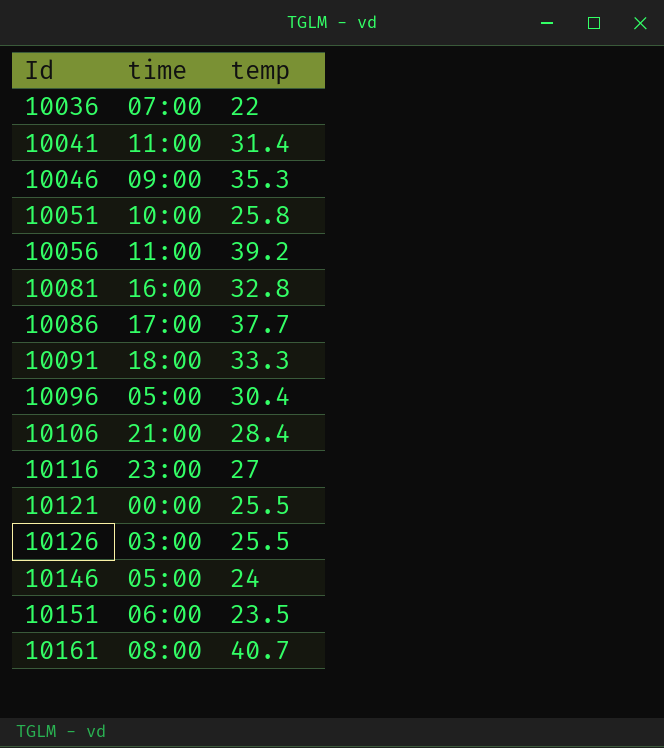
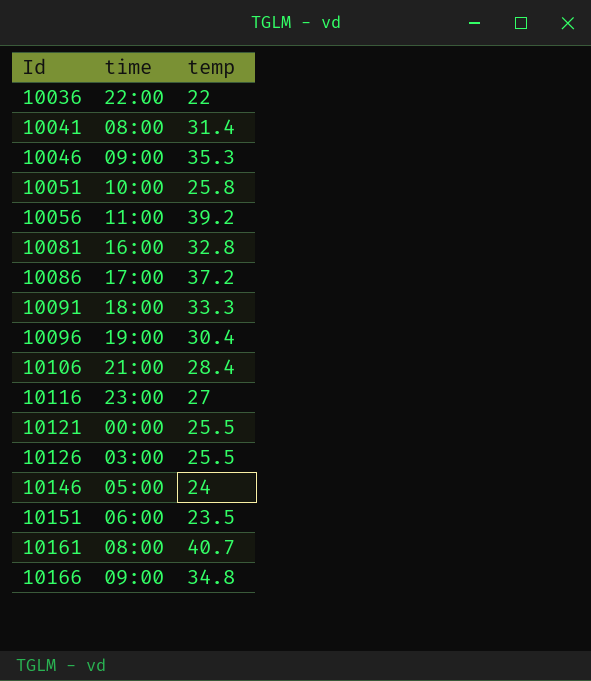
10036 | time: 07:00 -> 22:00
10041 | time: 11:00 -> 08:00
10086 | temp: 37.7 -> 37.2
10096 | time: 05:00 -> 19:00
row 10166: none -> 09:00 | 34.8

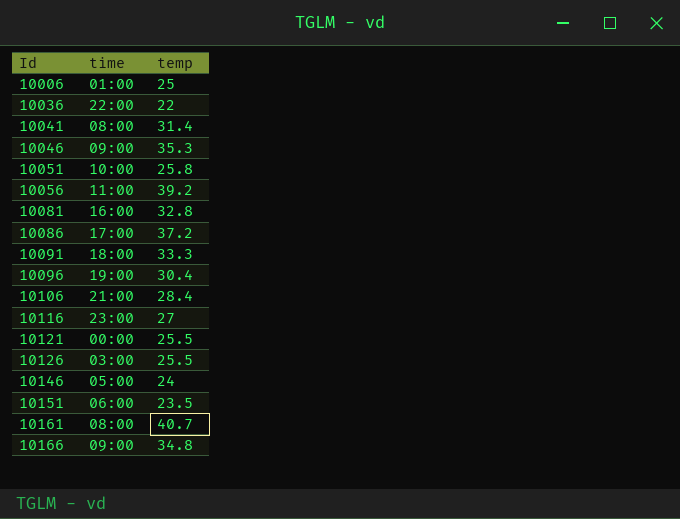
row 10006: none -> 01:00 | 25

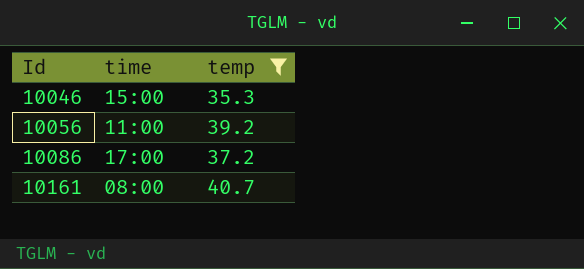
filter: none -> temp >= 35.3
10046 | time: 09:00 -> 15:00

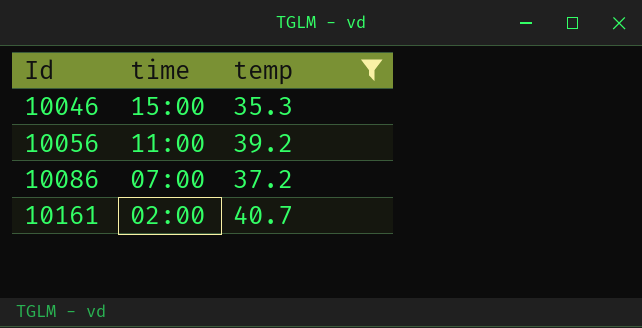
10086 | time: 17:00 -> 07:00
10161 | time: 08:00 -> 02:00

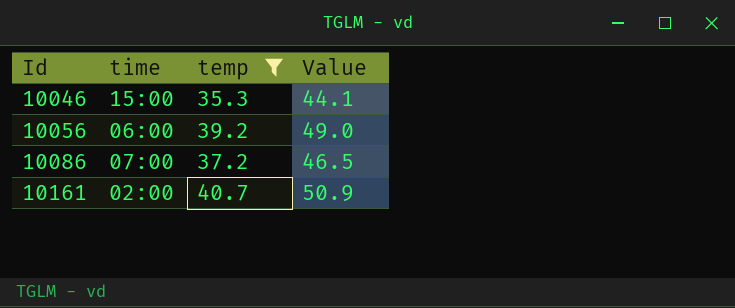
column Value | formula: none -> [temp] * 1.25
10056 | time: 11:00 -> 06:00

